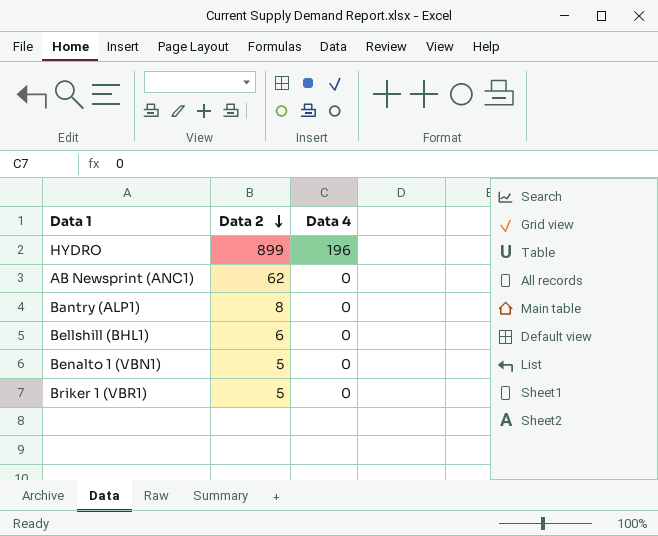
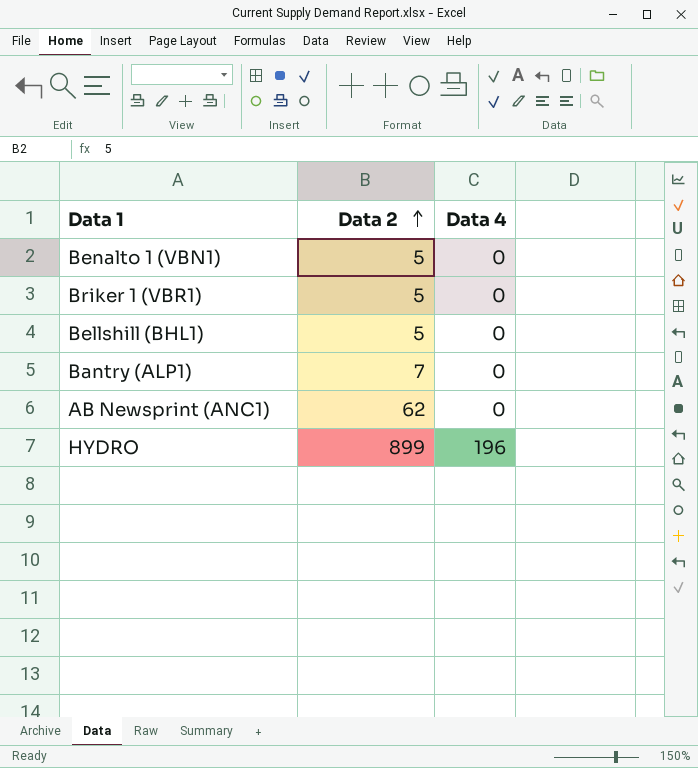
row order: Data 2 descending -> Data 2 ascending
Bellshill (BHL1) | Data 2: 6 -> 5
Bantry (ALP1) | Data 2: 8 -> 7

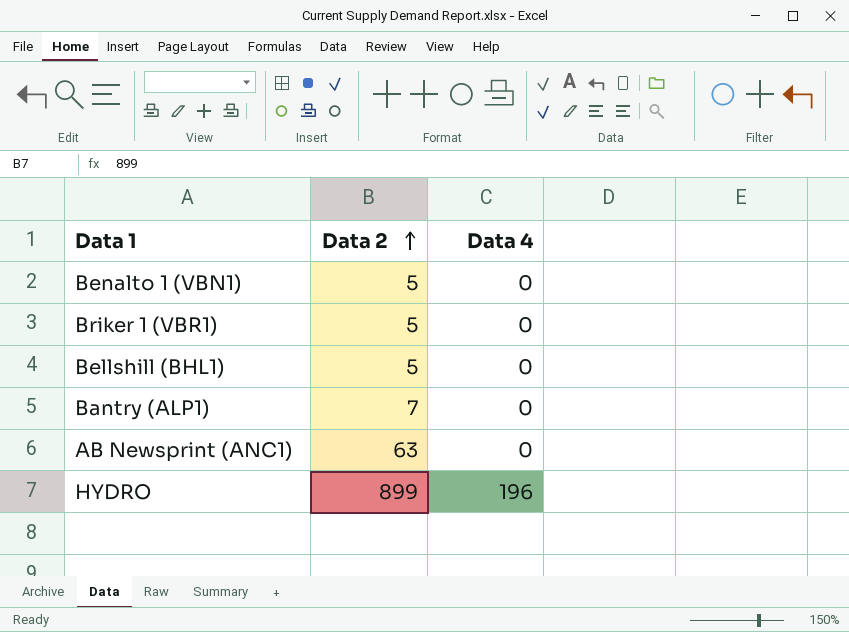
AB Newsprint (ANC1) | Data 2: 62 -> 63

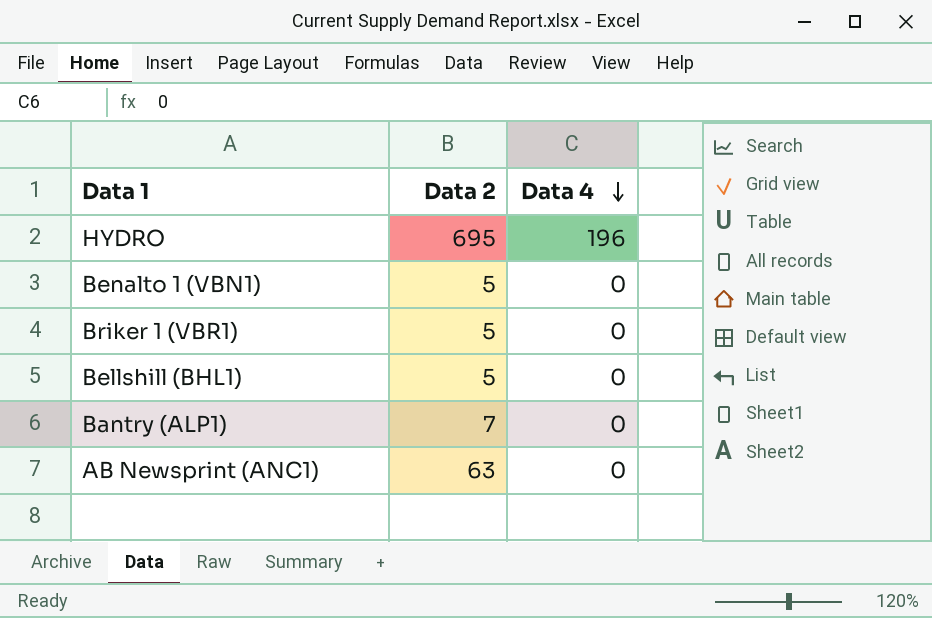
row order: Data 2 ascending -> Data 4 descending
HYDRO | Data 2: 899 -> 695

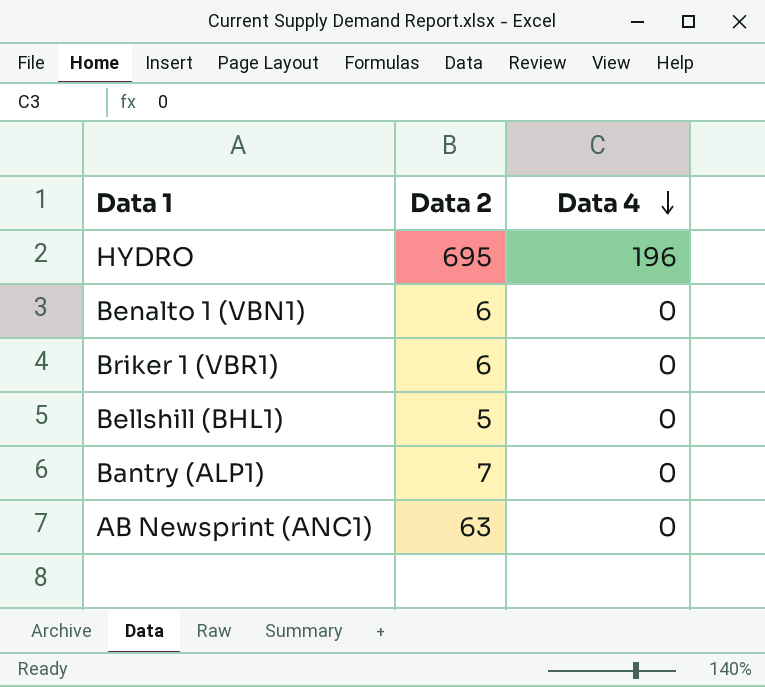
Benalto 1 (VBN1) | Data 2: 5 -> 6
Briker 1 (VBR1) | Data 2: 5 -> 6

